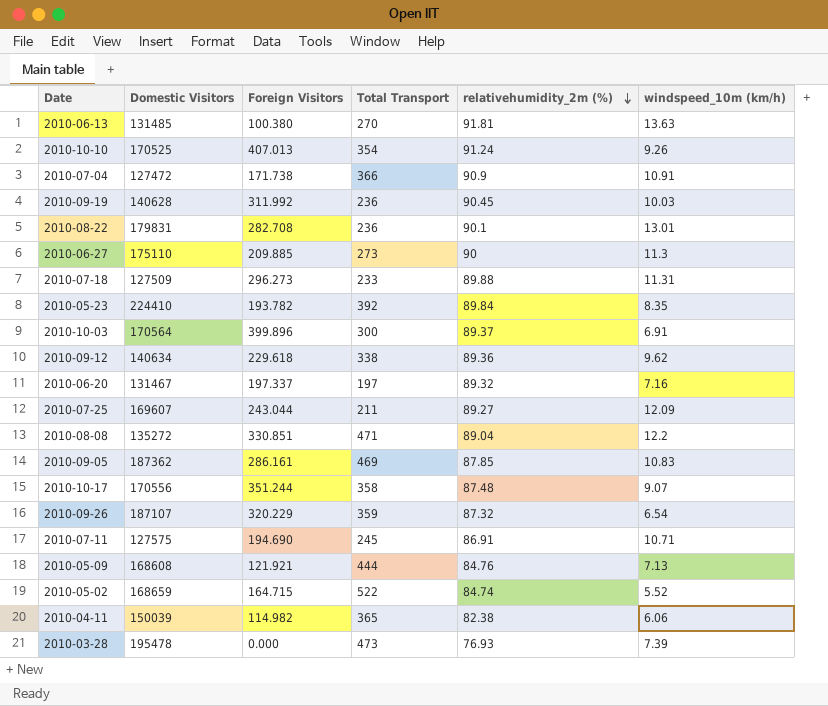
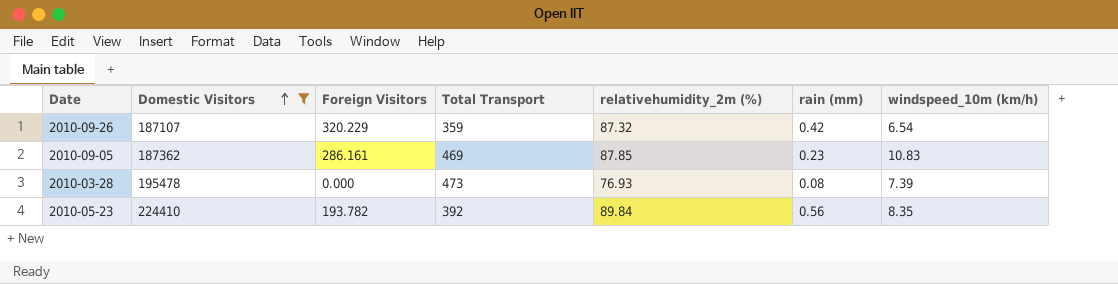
filter: none -> Domestic Visitors >= 187107
row order: relativehumidity_2m (%) descending -> Domestic Visitors ascending
column rain (mm) | position: none -> 6

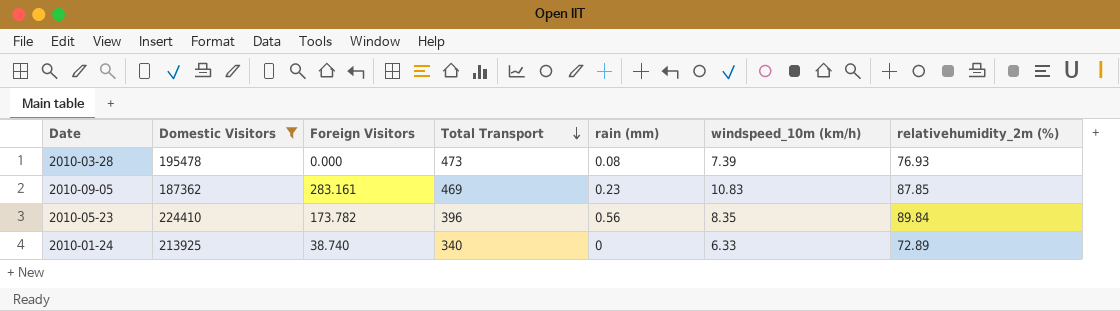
row order: Domestic Visitors ascending -> Total Transport descending
column relativehumidity_2m (%) | position: 5 -> 7
row 2010-09-26: 187107 | 320.229 | 359 | 87.32 | 0.42 | 6.54 -> none
2010-09-05 | Foreign Visitors: 286.161 -> 283.161
2010-05-23 | Foreign Visitors: 193.782 -> 173.782
2010-05-23 | Total Transport: 392 -> 396
row 2010-01-24: none -> 213925 | 38.740 | 340 | 0 | 6.33 | 72.89

